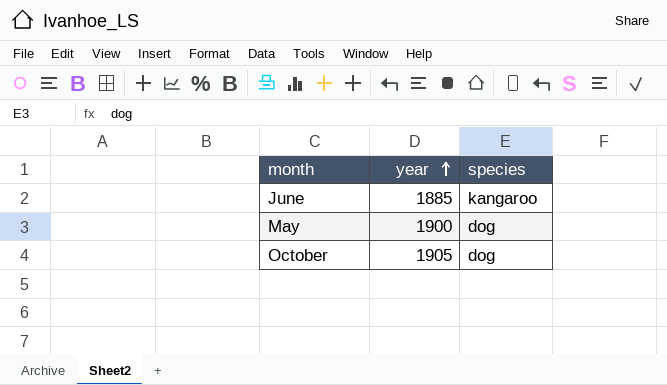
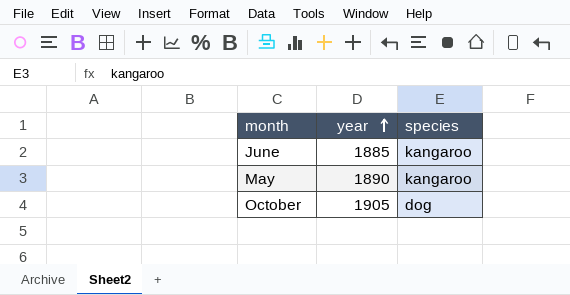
May | year: 1900 -> 1890
May | species: dog -> kangaroo

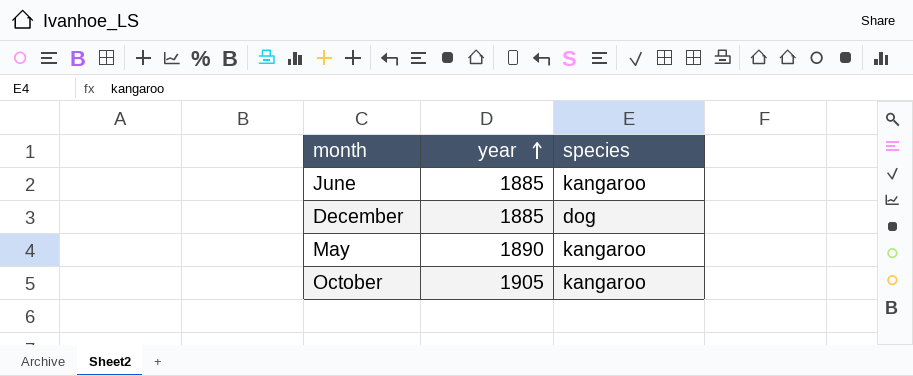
row December: none -> 1885 | dog
October | species: dog -> kangaroo

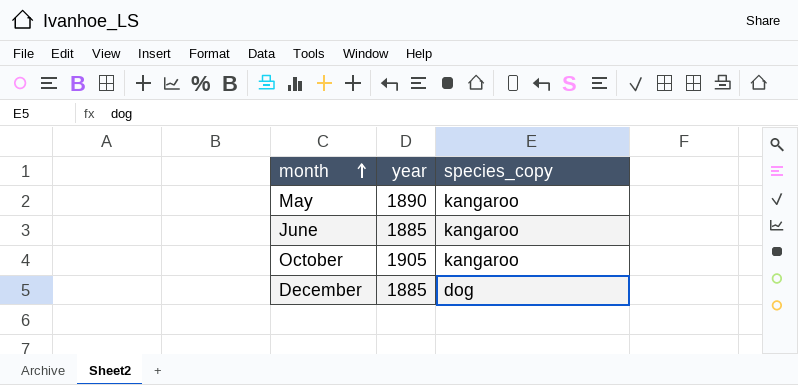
row order: year ascending -> month ascending
column name: species -> species_copy

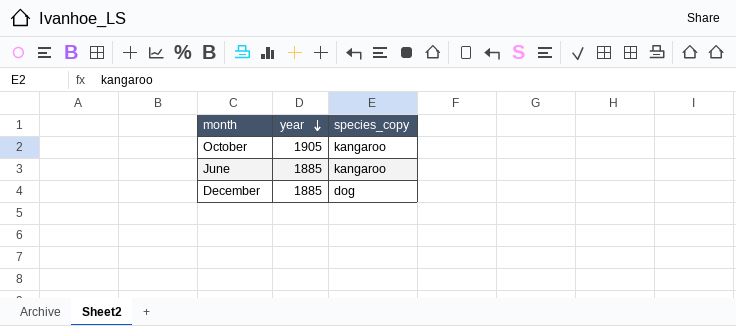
row order: month ascending -> year descending
row May: 1890 | kangaroo -> none

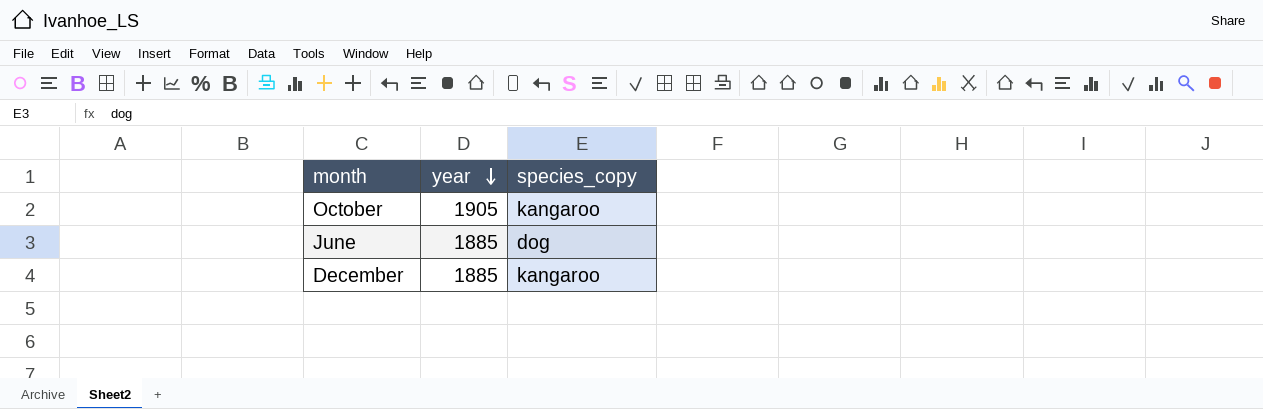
June | species_copy: kangaroo -> dog
December | species_copy: dog -> kangaroo

